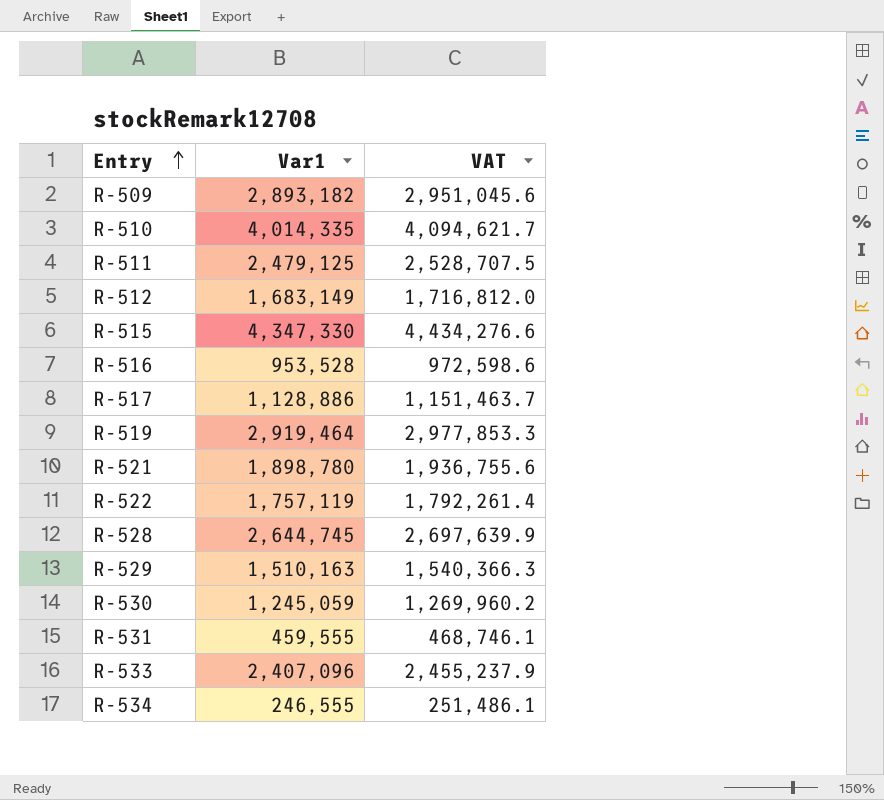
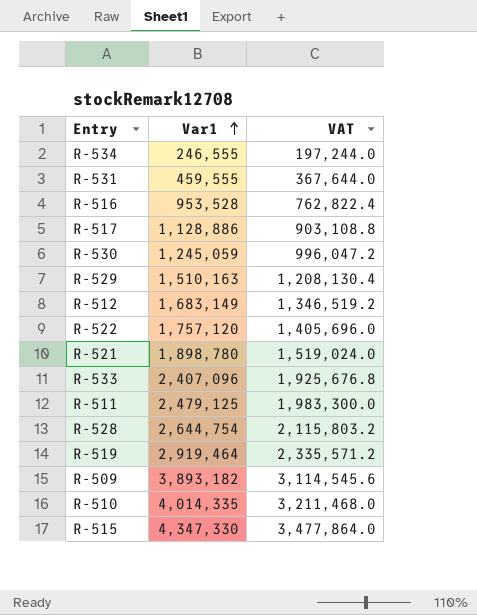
row order: Entry ascending -> Var1 ascending
column VAT | formula: [Var1] * 1.02 -> [Var1] * 0.8
R-522 | Var1: 1,757,119 -> 1,757,120
R-528 | Var1: 2,644,745 -> 2,644,754
R-509 | Var1: 2,893,182 -> 3,893,182

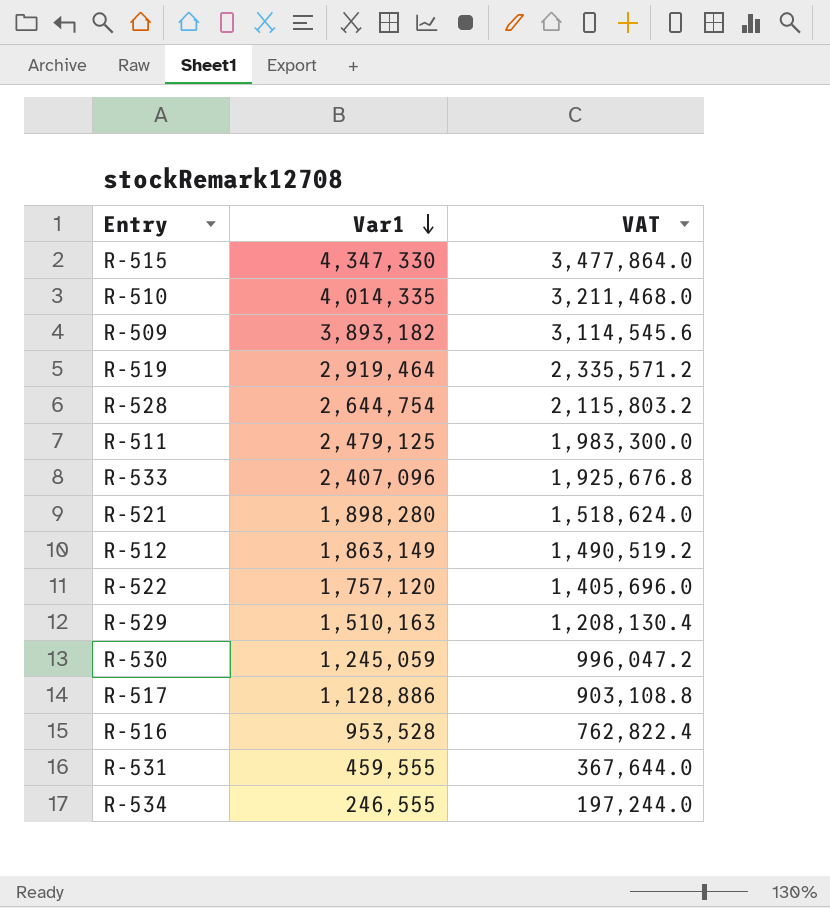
row order: Var1 ascending -> Var1 descending
R-521 | Var1: 1,898,780 -> 1,898,280
R-521 | VAT: 1,519,024.0 -> 1,518,624.0
R-512 | Var1: 1,683,149 -> 1,863,149
R-512 | VAT: 1,346,519.2 -> 1,490,519.2

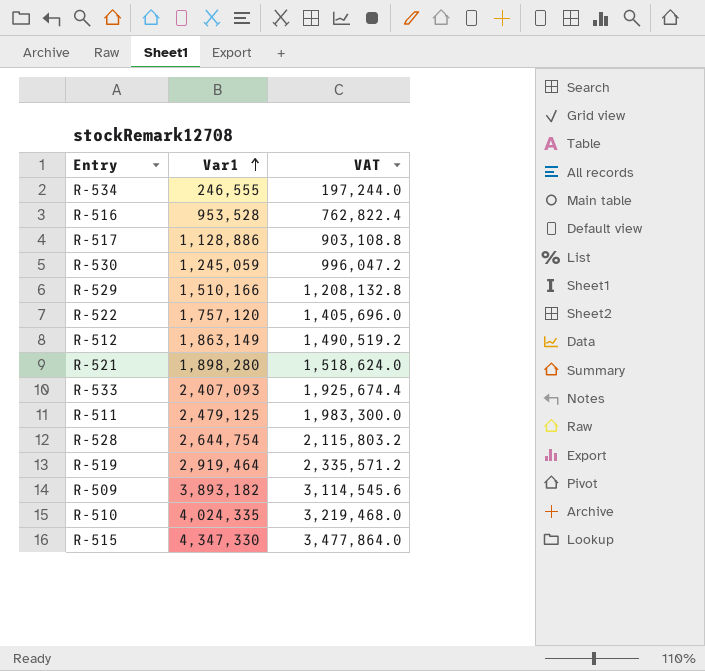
row order: Var1 descending -> Var1 ascending
row R-531: 459,555 | 367,644.0 -> none
R-529 | Var1: 1,510,163 -> 1,510,166
R-529 | VAT: 1,208,130.4 -> 1,208,132.8
R-533 | Var1: 2,407,096 -> 2,407,093
R-533 | VAT: 1,925,676.8 -> 1,925,674.4
R-510 | Var1: 4,014,335 -> 4,024,335
R-510 | VAT: 3,211,468.0 -> 3,219,468.0

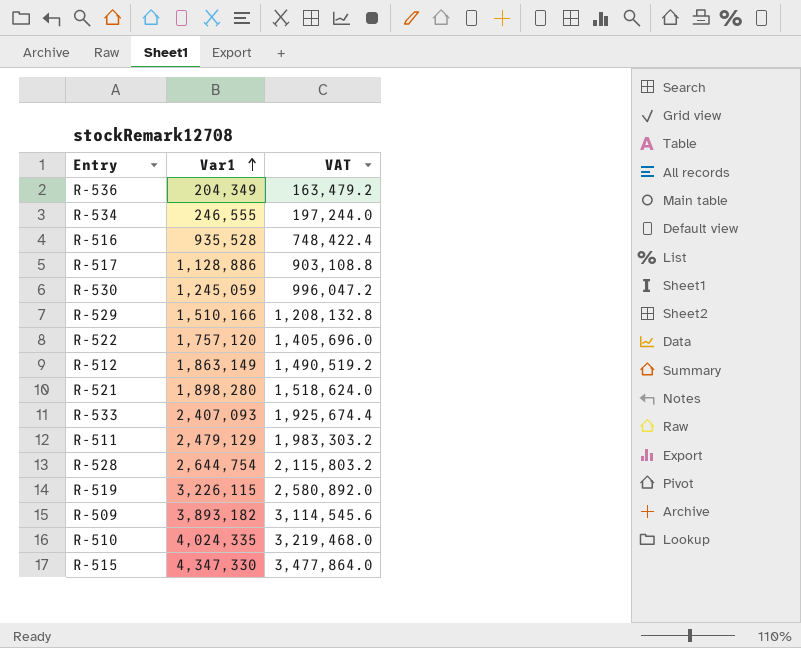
row R-536: none -> 204,349 | 163,479.2
R-516 | Var1: 953,528 -> 935,528
R-516 | VAT: 762,822.4 -> 748,422.4
R-511 | Var1: 2,479,125 -> 2,479,129
R-511 | VAT: 1,983,300.0 -> 1,983,303.2
R-519 | Var1: 2,919,464 -> 3,226,115
R-519 | VAT: 2,335,571.2 -> 2,580,892.0

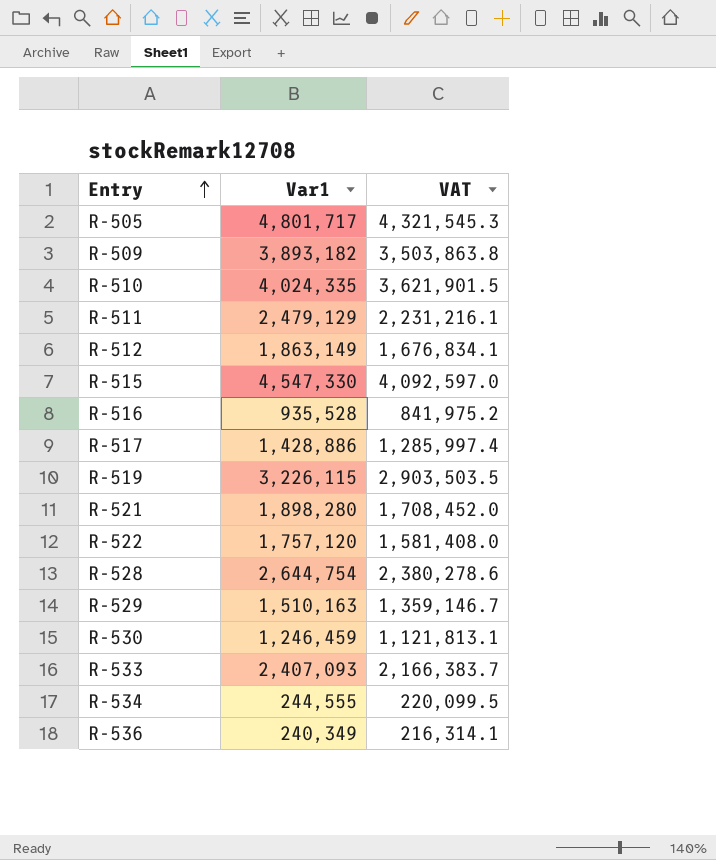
row order: Var1 ascending -> Entry ascending
column VAT | formula: [Var1] * 0.8 -> [Var1] * 0.9
row R-505: none -> 4,801,717 | 4,321,545.3
R-515 | Var1: 4,347,330 -> 4,547,330
R-517 | Var1: 1,128,886 -> 1,428,886
R-529 | Var1: 1,510,166 -> 1,510,163
R-530 | Var1: 1,245,059 -> 1,246,459
R-534 | Var1: 246,555 -> 244,555
R-536 | Var1: 204,349 -> 240,349

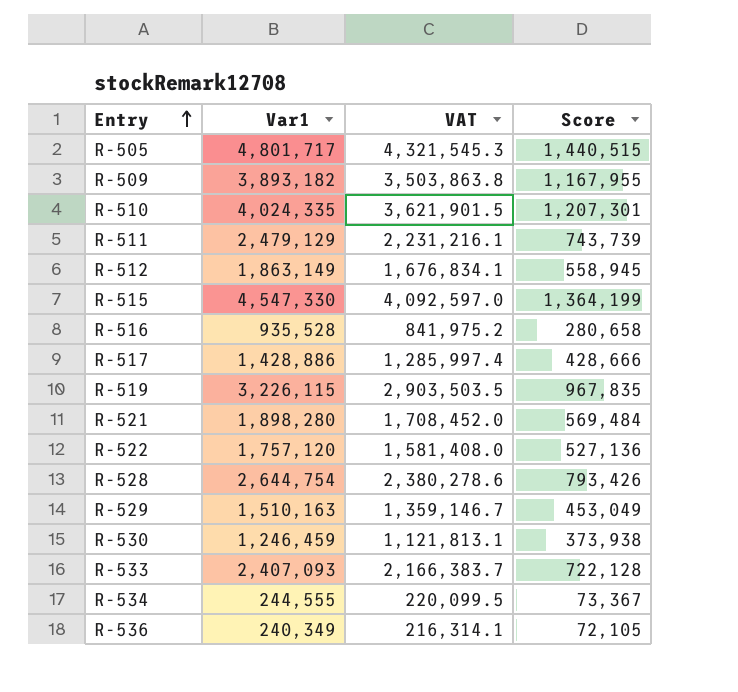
column Score | formula: none -> [Var1] * 0.3

